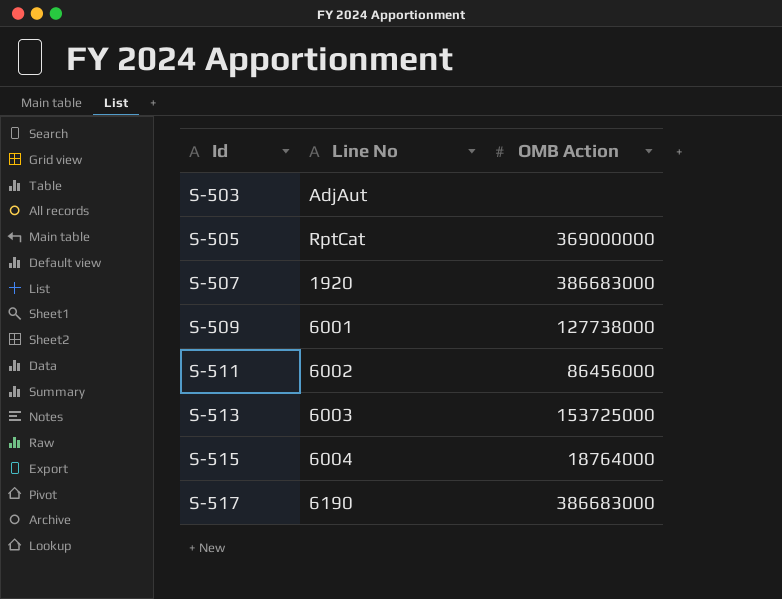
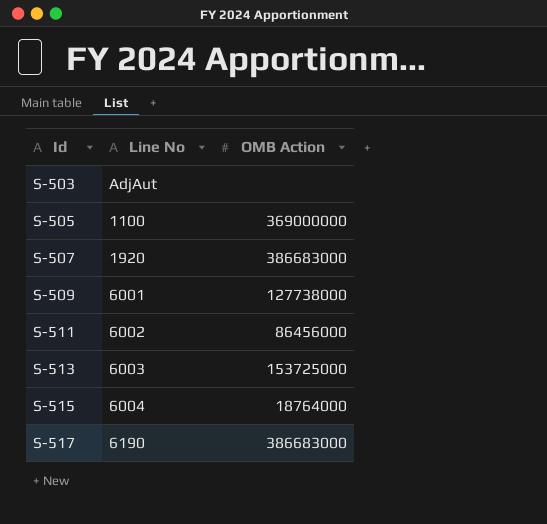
S-505 | Line No: RptCat -> 1100

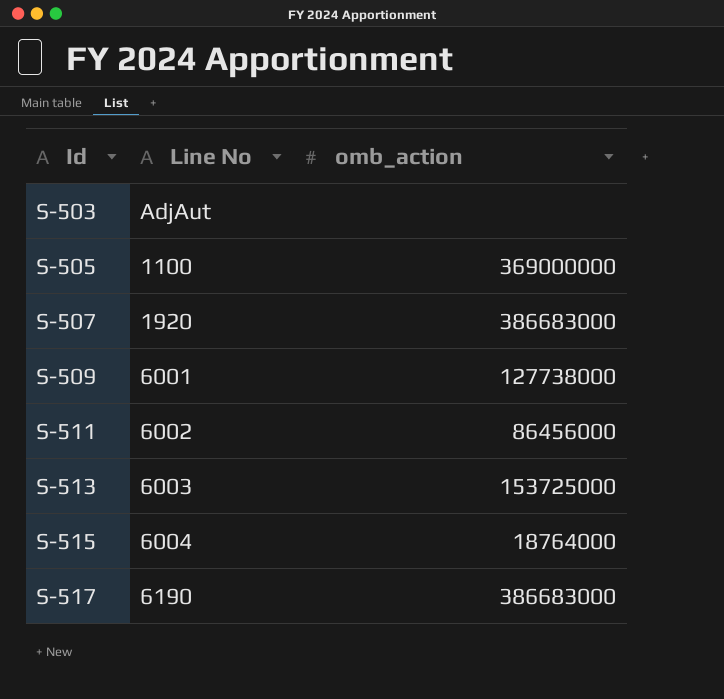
column name: OMB Action -> omb_action

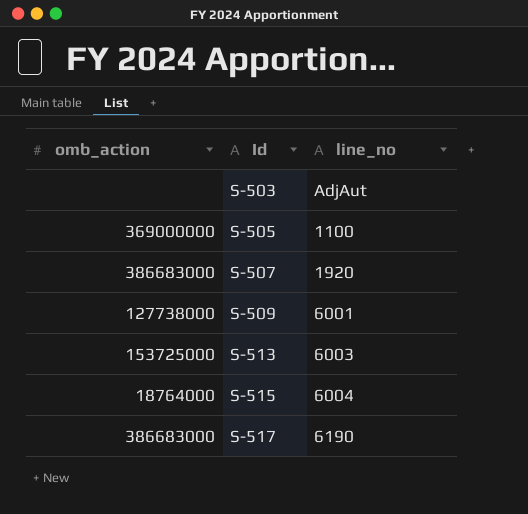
column omb_action | position: 3 -> 1
column name: Line No -> line_no
row S-511: 6002 | 86456000 -> none

